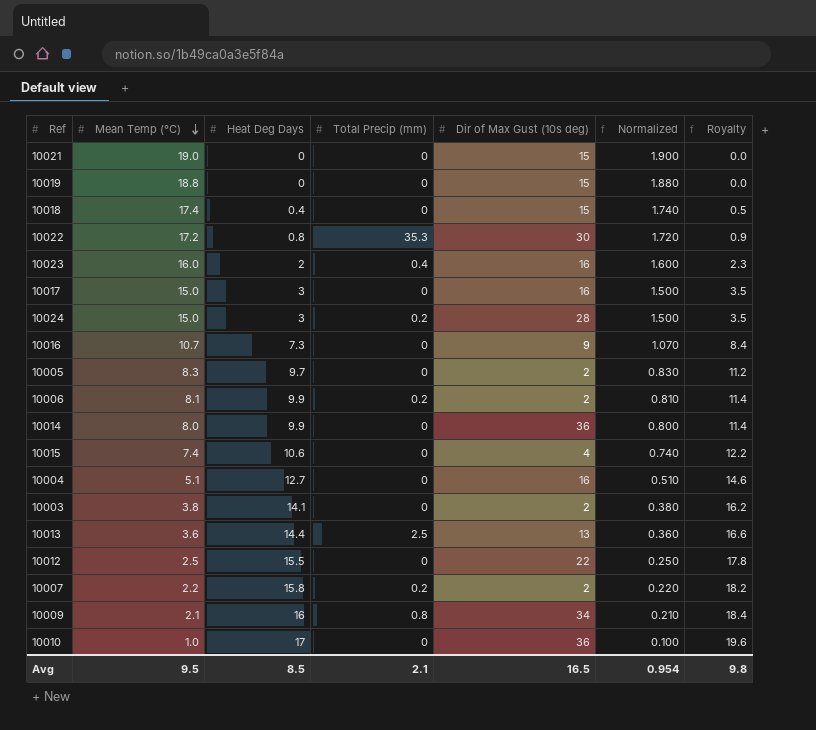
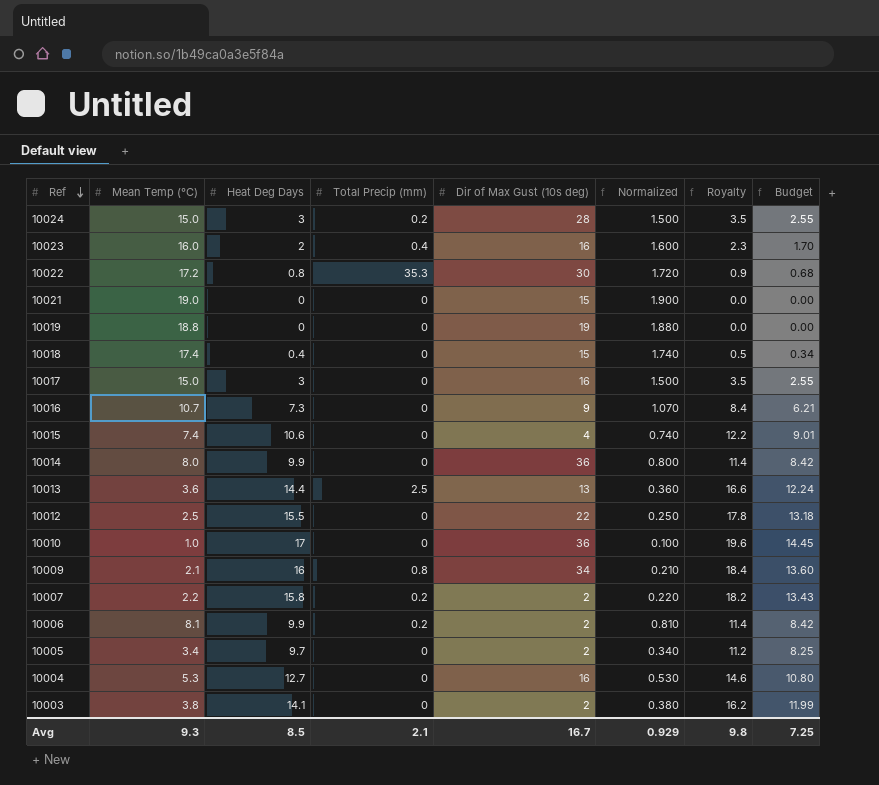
row order: Mean Temp (°C) descending -> Ref descending
column Budget | formula: none -> [Heat Deg Days] * 0.85
10019 | Dir of Max Gust (10s deg): 15 -> 19
10005 | Mean Temp (°C): 8.3 -> 3.4
10005 | Normalized: 0.830 -> 0.340
10004 | Mean Temp (°C): 5.1 -> 5.3
10004 | Normalized: 0.510 -> 0.530
Avg | Mean Temp (°C): 9.5 -> 9.3
Avg | Dir of Max Gust (10s deg): 16.5 -> 16.7
Avg | Normalized: 0.954 -> 0.929

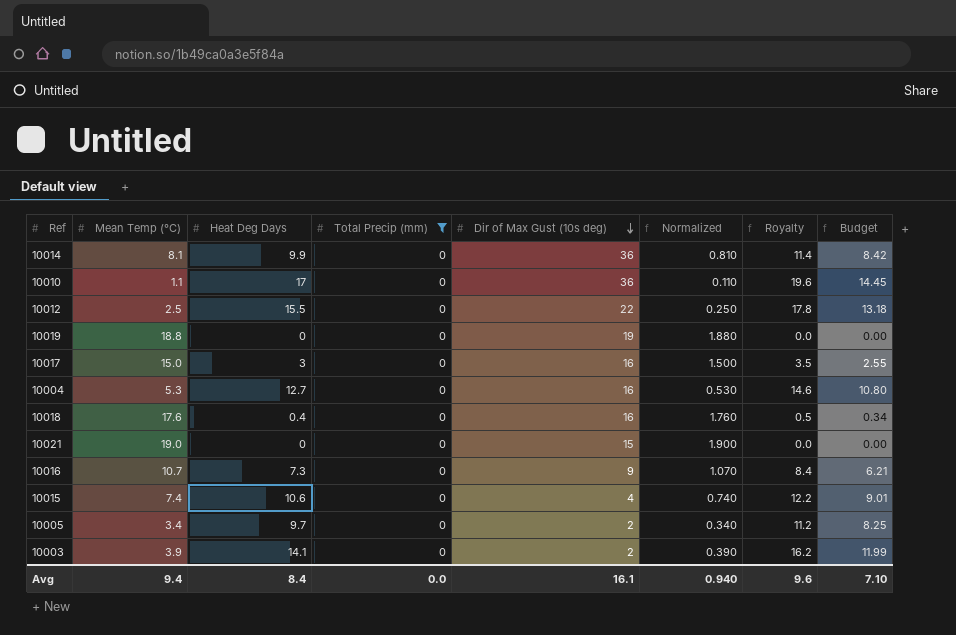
filter: none -> Total Precip (mm) = 0
row order: Ref descending -> Dir of Max Gust (10s deg) descending
10014 | Mean Temp (°C): 8.0 -> 8.1
10014 | Normalized: 0.800 -> 0.810
10010 | Mean Temp (°C): 1.0 -> 1.1
10010 | Normalized: 0.100 -> 0.110
10018 | Mean Temp (°C): 17.4 -> 17.6
10018 | Dir of Max Gust (10s deg): 15 -> 16
10018 | Normalized: 1.740 -> 1.760
10003 | Mean Temp (°C): 3.8 -> 3.9
10003 | Normalized: 0.380 -> 0.390
Avg | Mean Temp (°C): 9.3 -> 9.4
Avg | Heat Deg Days: 8.5 -> 8.4
Avg | Total Precip (mm): 2.1 -> 0.0
Avg | Dir of Max Gust (10s deg): 16.7 -> 16.1
Avg | Normalized: 0.929 -> 0.940
Avg | Royalty: 9.8 -> 9.6
Avg | Budget: 7.25 -> 7.10

